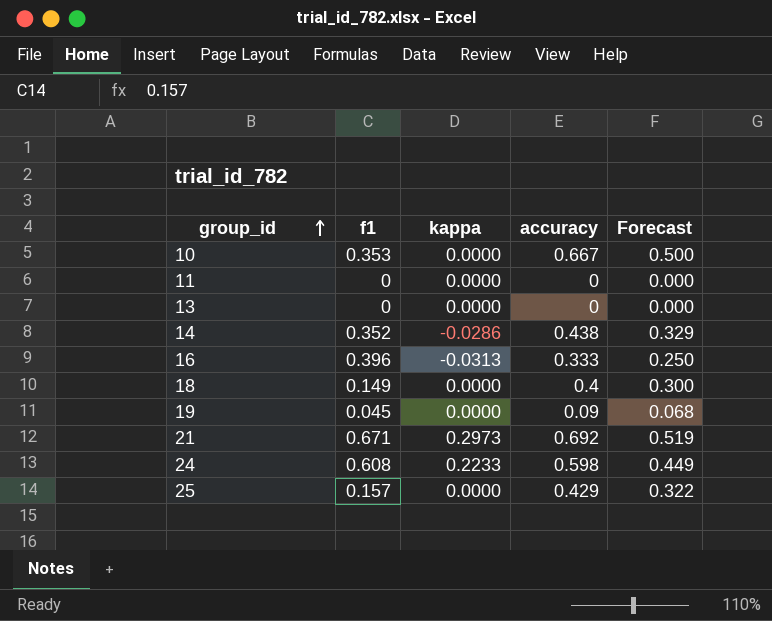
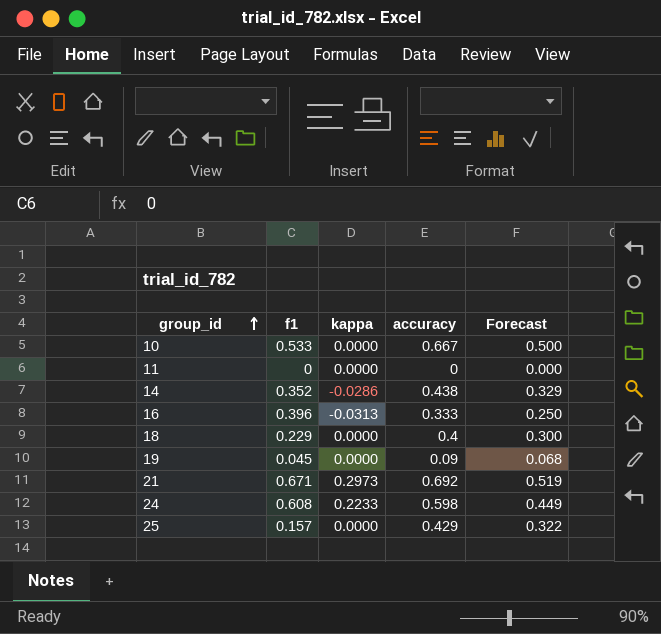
row 13: 0 | 0.0000 | 0 | 0.000 -> none
10 | f1: 0.353 -> 0.533
18 | f1: 0.149 -> 0.229

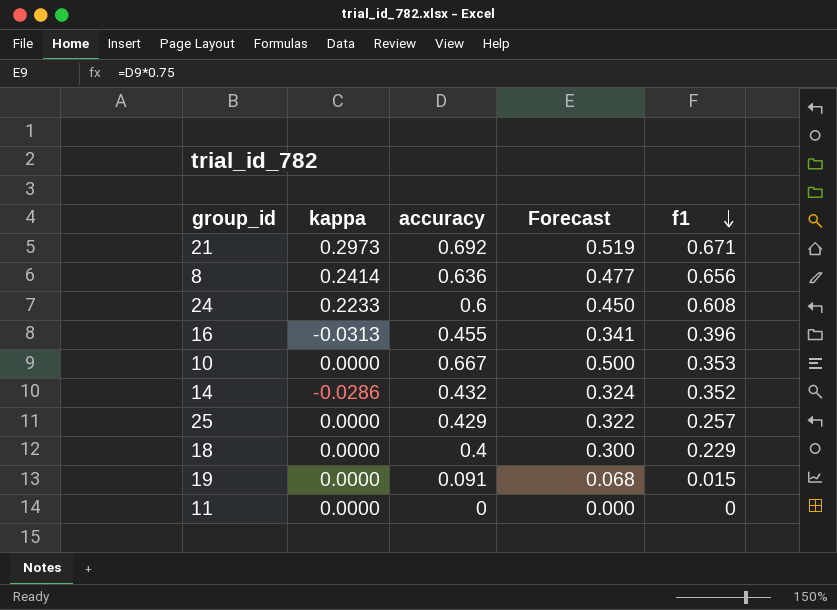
row order: group_id ascending -> f1 descending
column f1 | position: 2 -> 5
row 8: none -> 0.2414 | 0.636 | 0.477 | 0.656
24 | accuracy: 0.598 -> 0.6
24 | Forecast: 0.449 -> 0.450
16 | accuracy: 0.333 -> 0.455
16 | Forecast: 0.250 -> 0.341
10 | f1: 0.533 -> 0.353
14 | accuracy: 0.438 -> 0.432
14 | Forecast: 0.329 -> 0.324
25 | f1: 0.157 -> 0.257
19 | accuracy: 0.09 -> 0.091
19 | f1: 0.045 -> 0.015

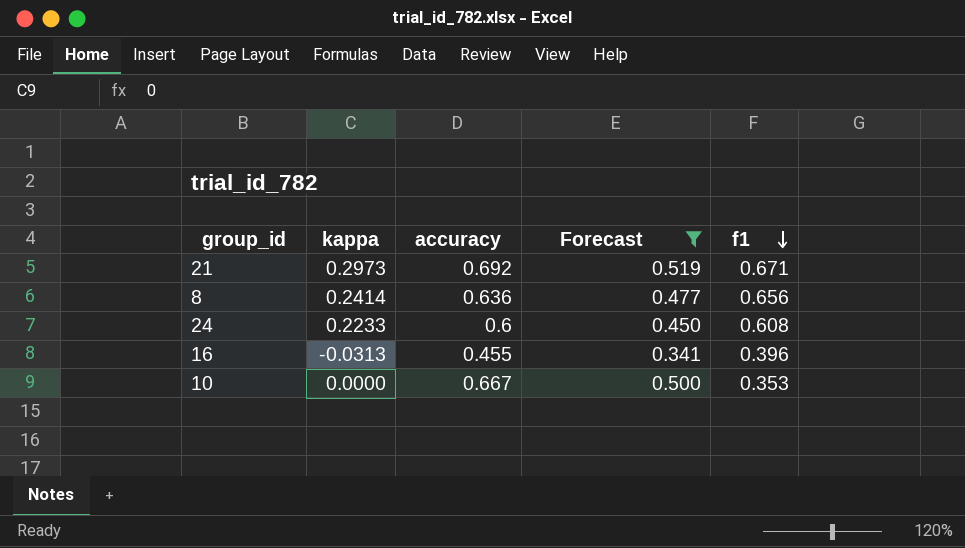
filter: none -> Forecast >= 0.341

